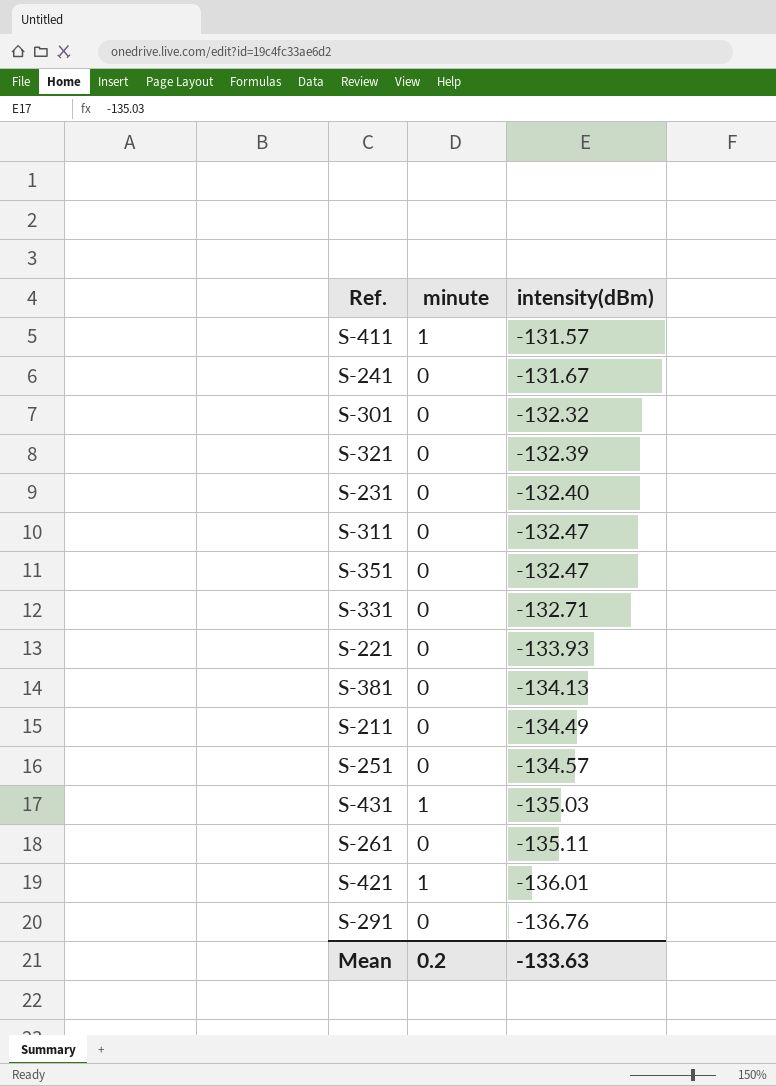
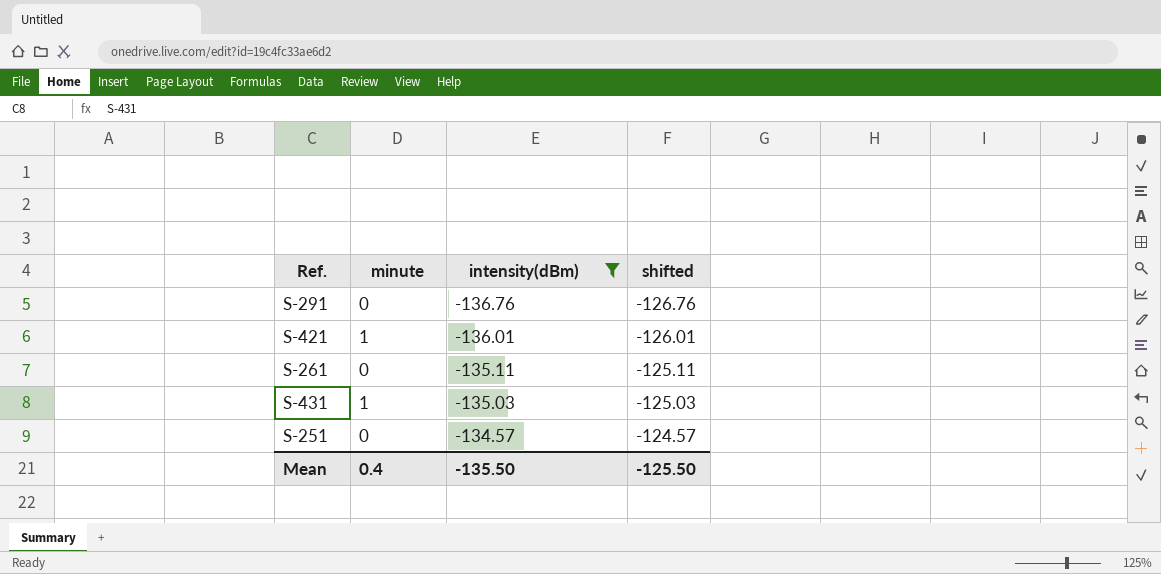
filter: none -> intensity(dBm) <= -134.57
row order: intensity(dBm) descending -> intensity(dBm) ascending
column shifted | formula: none -> [intensity(dBm)] + 10
Mean | minute: 0.2 -> 0.4
Mean | intensity(dBm): -133.63 -> -135.50

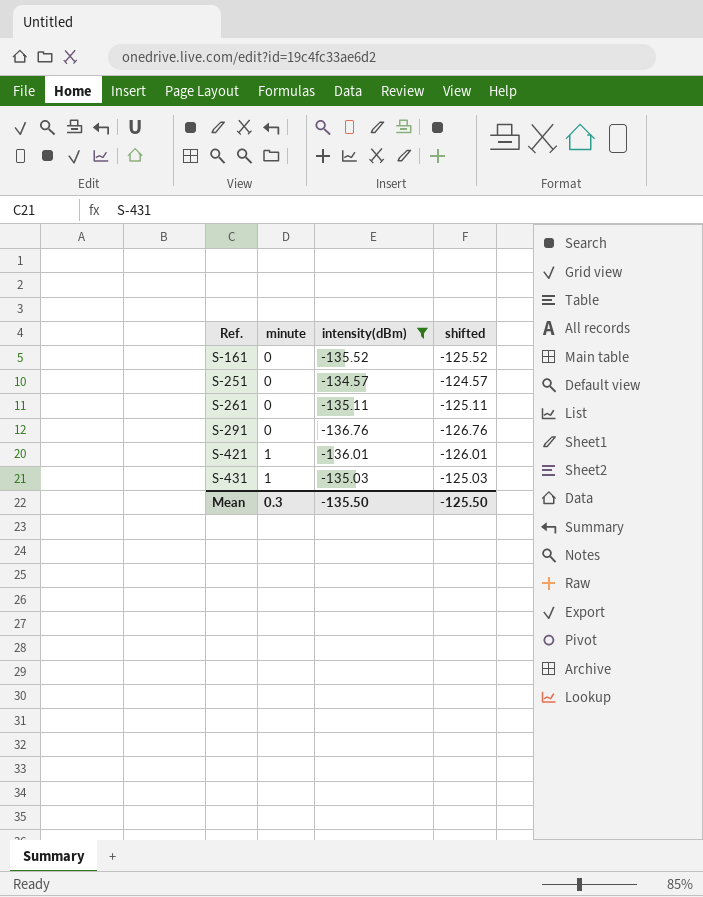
row order: intensity(dBm) ascending -> Ref. ascending
row S-161: none -> 0 | -135.52 | -125.52
Mean | minute: 0.4 -> 0.3

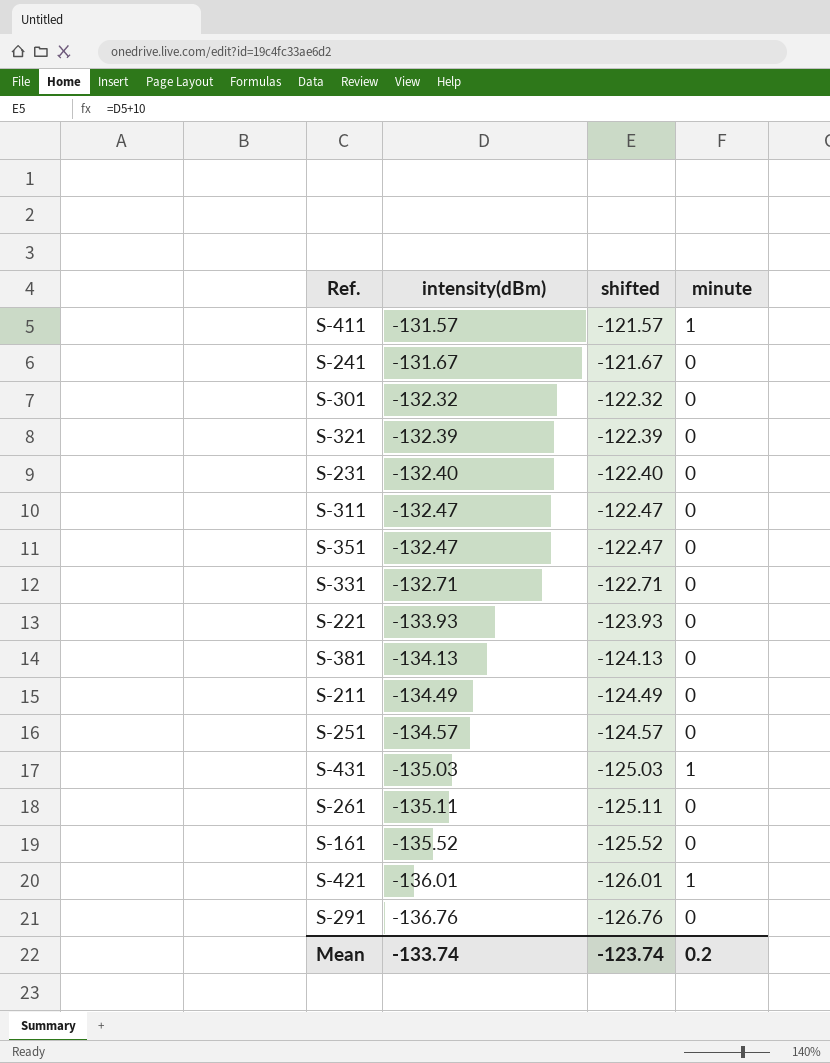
filter: intensity(dBm) <= -134.57 -> none
row order: Ref. ascending -> intensity(dBm) descending
column minute | position: 2 -> 4
Mean | intensity(dBm): -135.50 -> -133.74
Mean | shifted: -125.50 -> -123.74
Mean | minute: 0.3 -> 0.2

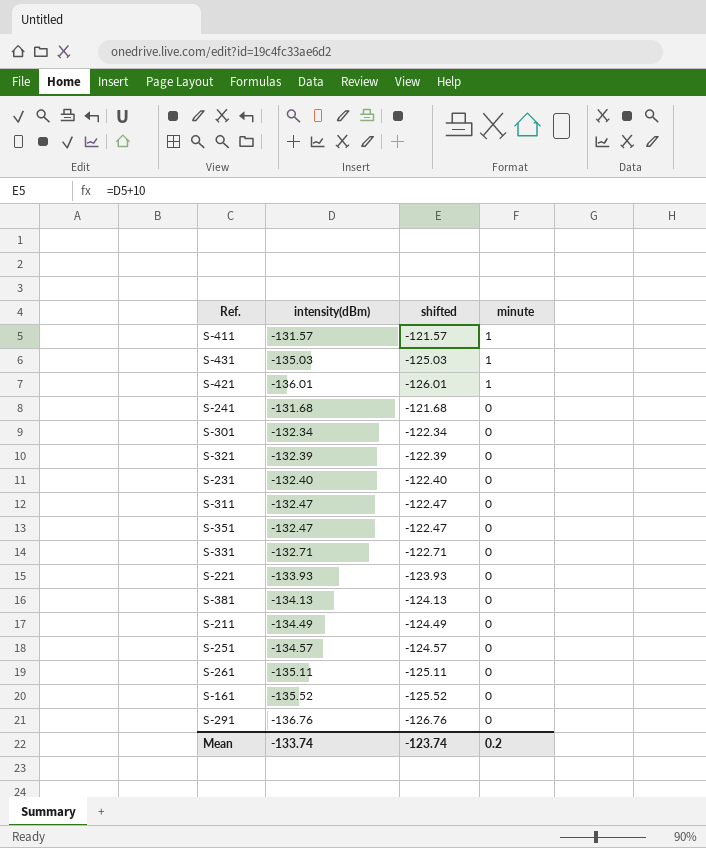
row order: intensity(dBm) descending -> minute descending
S-241 | intensity(dBm): -131.67 -> -131.68
S-241 | shifted: -121.67 -> -121.68
S-301 | intensity(dBm): -132.32 -> -132.34
S-301 | shifted: -122.32 -> -122.34

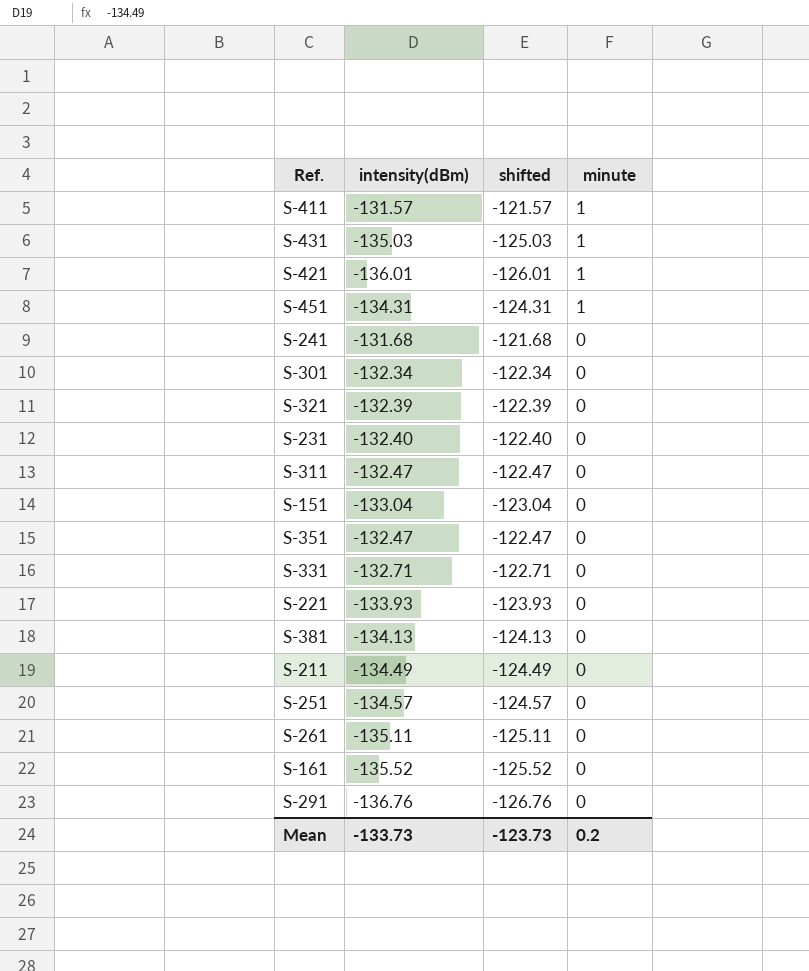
row S-451: none -> -134.31 | -124.31 | 1
row S-151: none -> -133.04 | -123.04 | 0
Mean | intensity(dBm): -133.74 -> -133.73
Mean | shifted: -123.74 -> -123.73

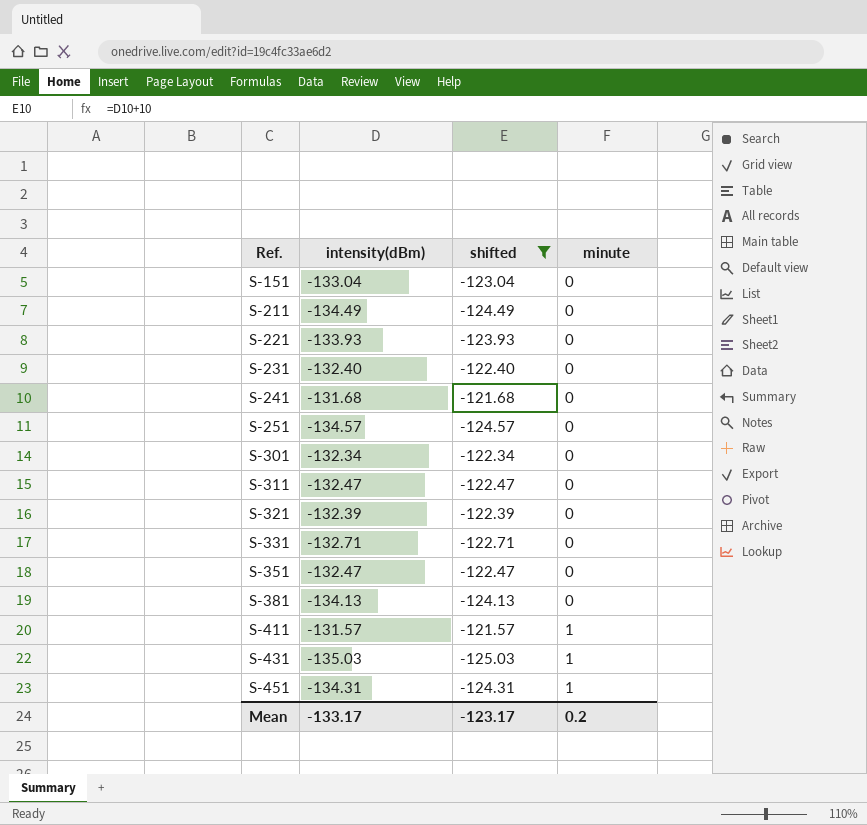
filter: none -> shifted >= -125.03
row order: minute descending -> Ref. ascending
Mean | intensity(dBm): -133.73 -> -133.17
Mean | shifted: -123.73 -> -123.17

